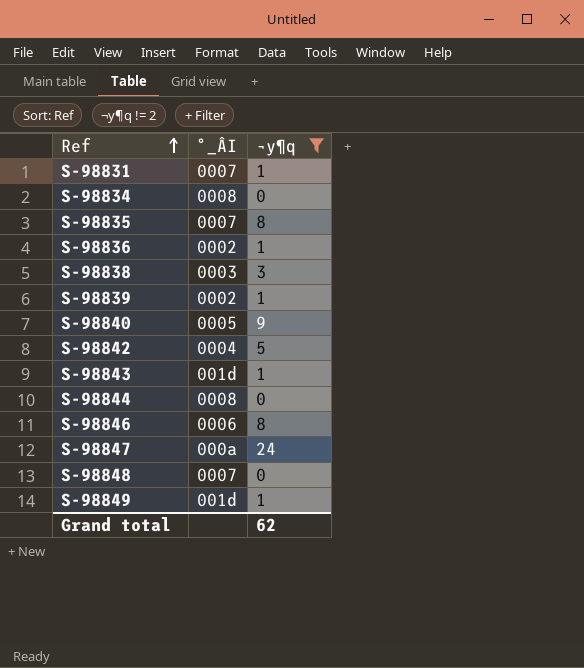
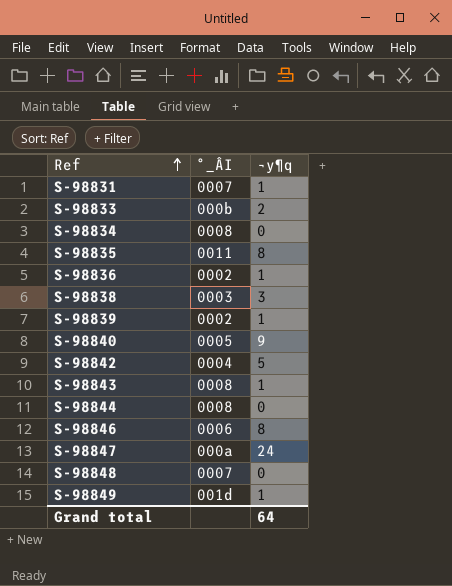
filter: ¬y¶q != 2 -> none
S-98835 | °_ÂI: 0007 -> 0011
S-98843 | °_ÂI: 001d -> 0008
Grand total | ¬y¶q: 62 -> 64

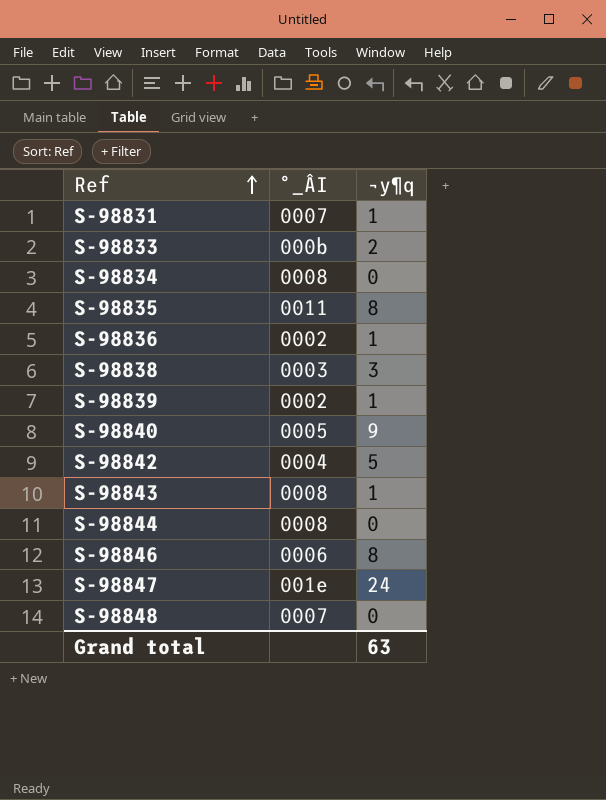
row S-98849: 001d | 1 -> none
S-98847 | °_ÂI: 000a -> 001e
Grand total | ¬y¶q: 64 -> 63

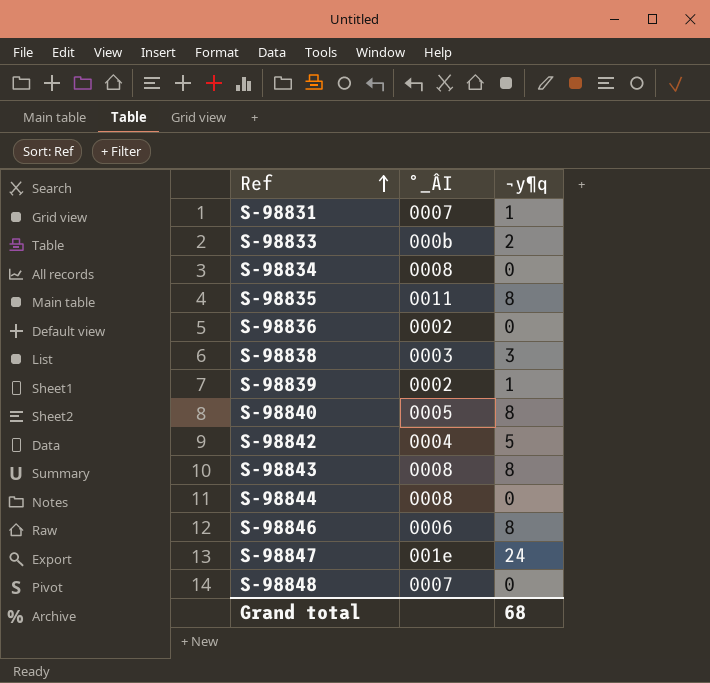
S-98836 | ¬y¶q: 1 -> 0
S-98840 | ¬y¶q: 9 -> 8
S-98843 | ¬y¶q: 1 -> 8
Grand total | ¬y¶q: 63 -> 68

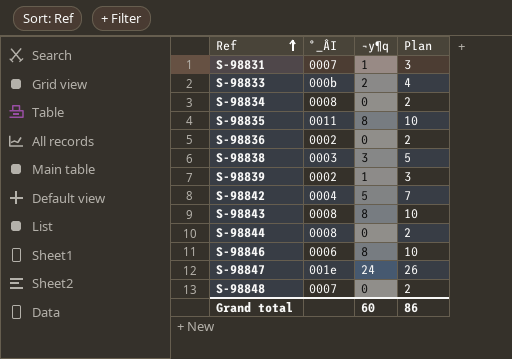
column Plan | formula: none -> [¬y¶q] + 2
row S-98840: 0005 | 8 -> none
Grand total | ¬y¶q: 68 -> 60

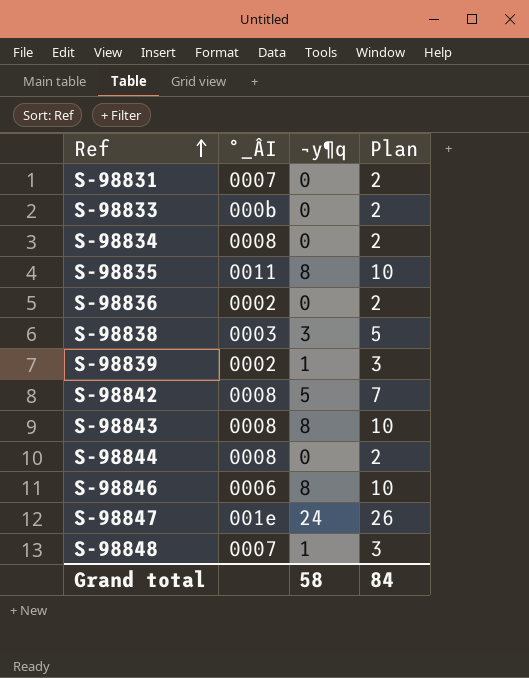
S-98831 | ¬y¶q: 1 -> 0
S-98831 | Plan: 3 -> 2
S-98833 | ¬y¶q: 2 -> 0
S-98833 | Plan: 4 -> 2
S-98842 | °_ÂI: 0004 -> 0008
S-98848 | ¬y¶q: 0 -> 1
S-98848 | Plan: 2 -> 3
Grand total | ¬y¶q: 60 -> 58
Grand total | Plan: 86 -> 84

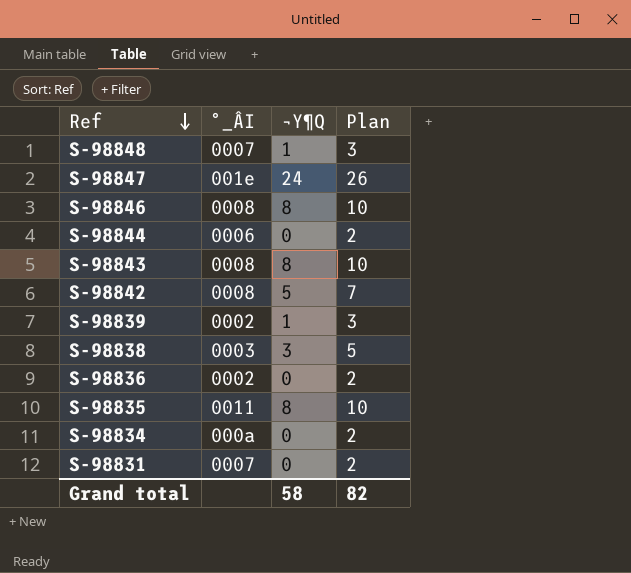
row order: Ref ascending -> Ref descending
column name: ¬y¶q -> ¬Y¶Q
row S-98833: 000b | 0 | 2 -> none
S-98846 | °_ÂI: 0006 -> 0008
S-98844 | °_ÂI: 0008 -> 0006
S-98834 | °_ÂI: 0008 -> 000a
Grand total | Plan: 84 -> 82

